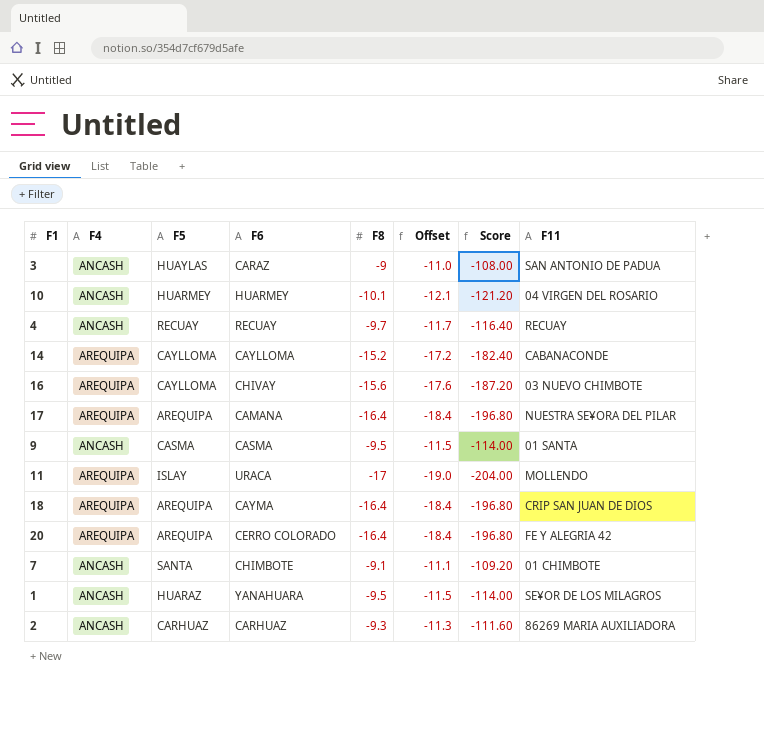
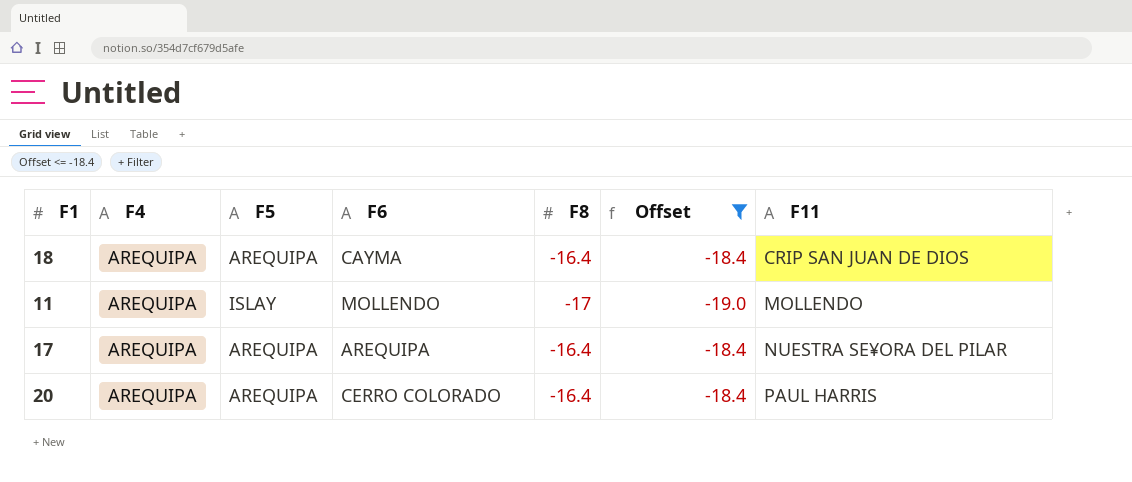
filter: none -> Offset <= -18.4
row order: none -> F11 ascending
column Score | formula: [F8] * 12 -> none
11 | F6: URACA -> MOLLENDO
17 | F6: CAMANA -> AREQUIPA
20 | F11: FE Y ALEGRIA 42 -> PAUL HARRIS

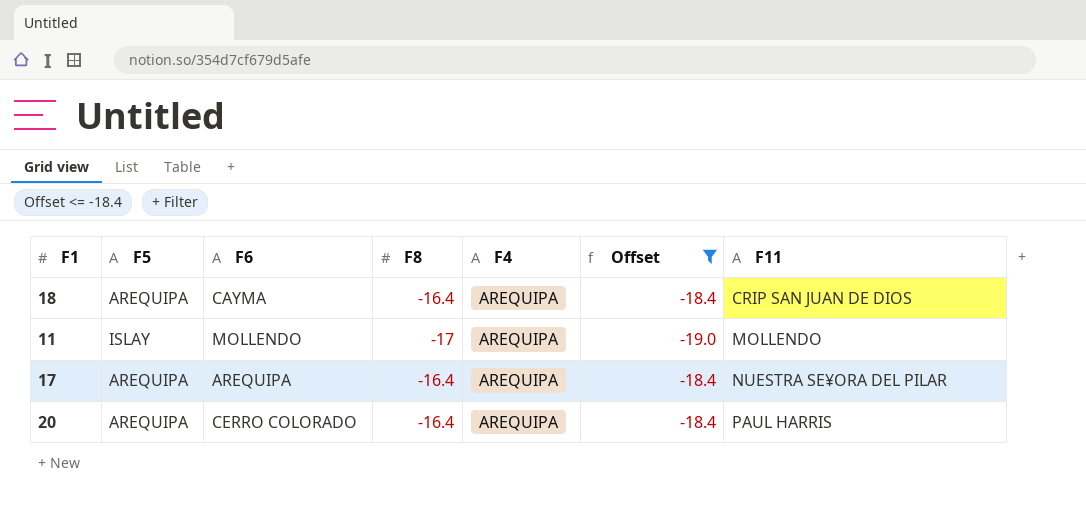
column F4 | position: 2 -> 5

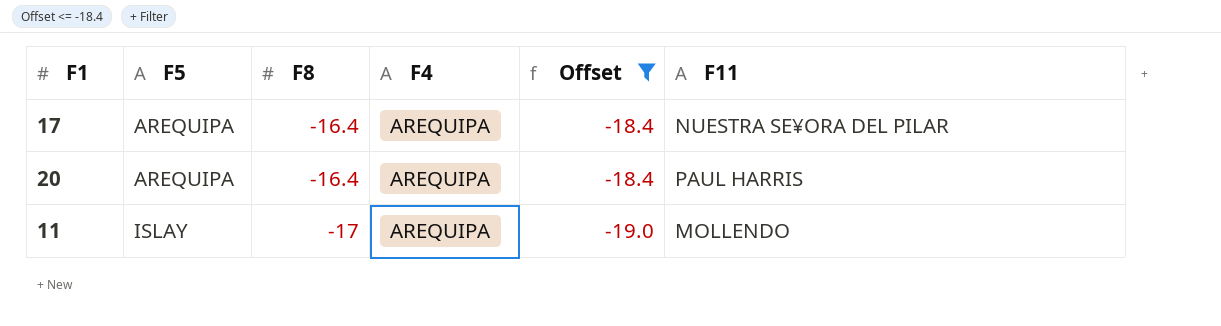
row order: F11 ascending -> F5 ascending
column F6 | position: 3 -> none
row 18: AREQUIPA | CAYMA | -16.4 | AREQUIPA | -18.4 | CRIP SAN JUAN DE DIOS -> none

